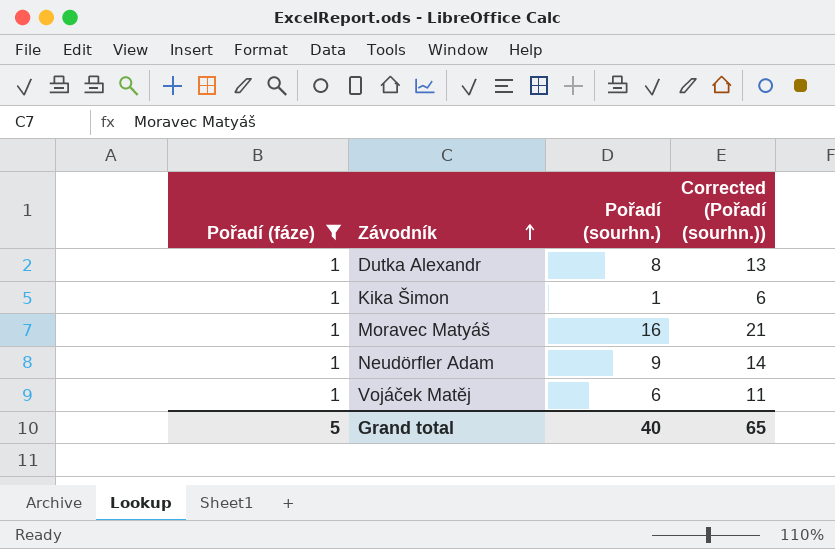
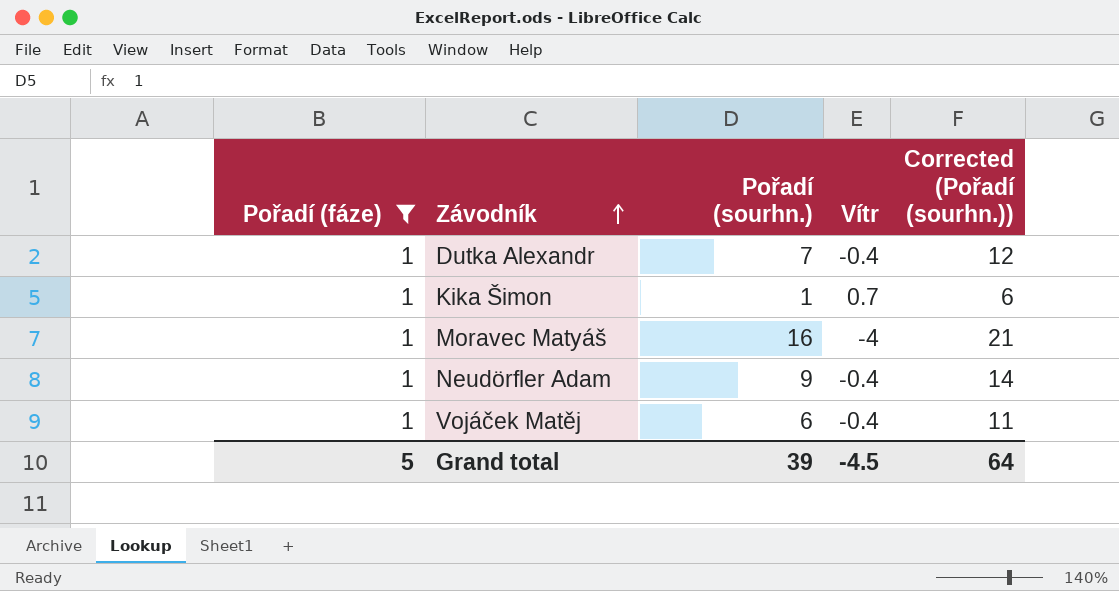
column Vítr | position: none -> 4
Dutka Alexandr | Pořadí (sourhn.): 8 -> 7
Dutka Alexandr | Corrected (Pořadí (sourhn.)): 13 -> 12
Grand total | Pořadí (sourhn.): 40 -> 39
Grand total | Corrected (Pořadí (sourhn.)): 65 -> 64

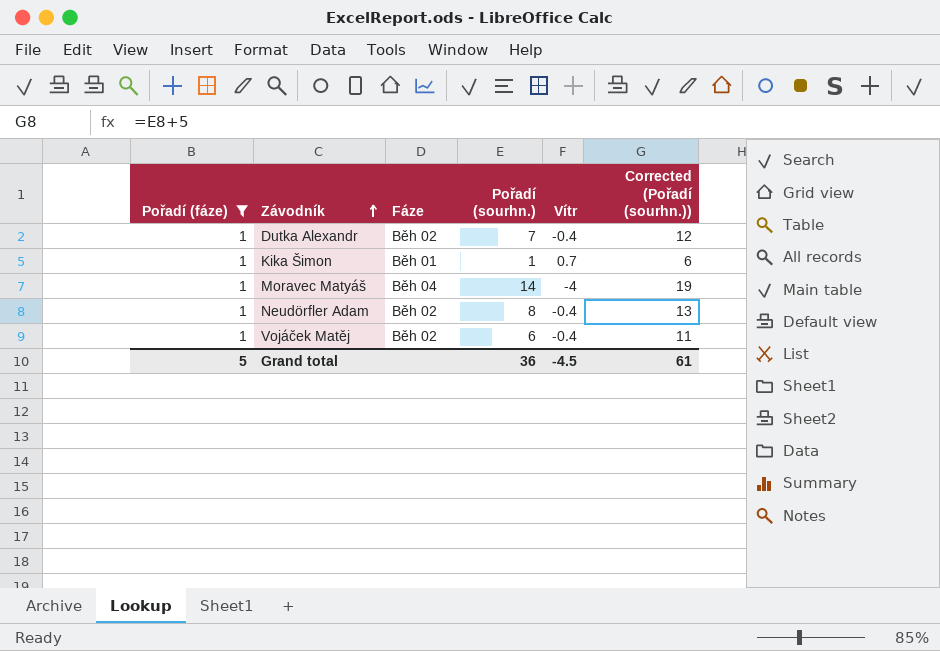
column Fáze | position: none -> 3
Moravec Matyáš | Pořadí (sourhn.): 16 -> 14
Moravec Matyáš | Corrected (Pořadí (sourhn.)): 21 -> 19
Neudörfler Adam | Pořadí (sourhn.): 9 -> 8
Neudörfler Adam | Corrected (Pořadí (sourhn.)): 14 -> 13
Grand total | Pořadí (sourhn.): 39 -> 36
Grand total | Corrected (Pořadí (sourhn.)): 64 -> 61

